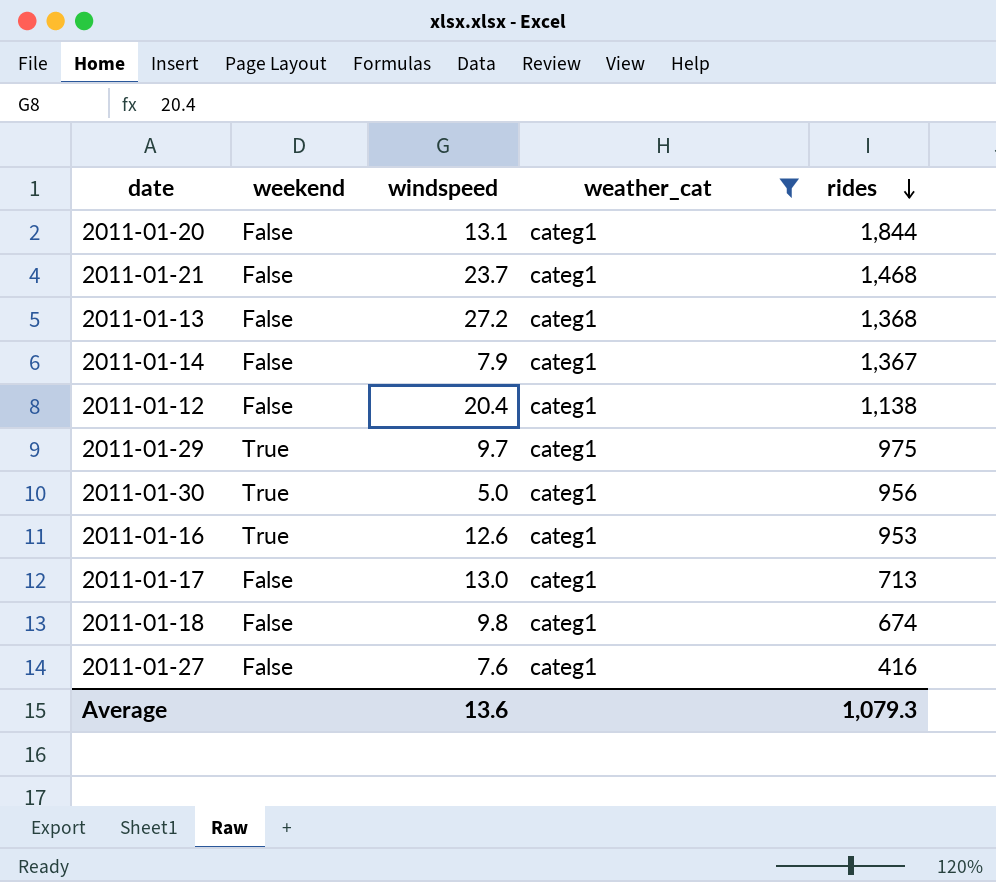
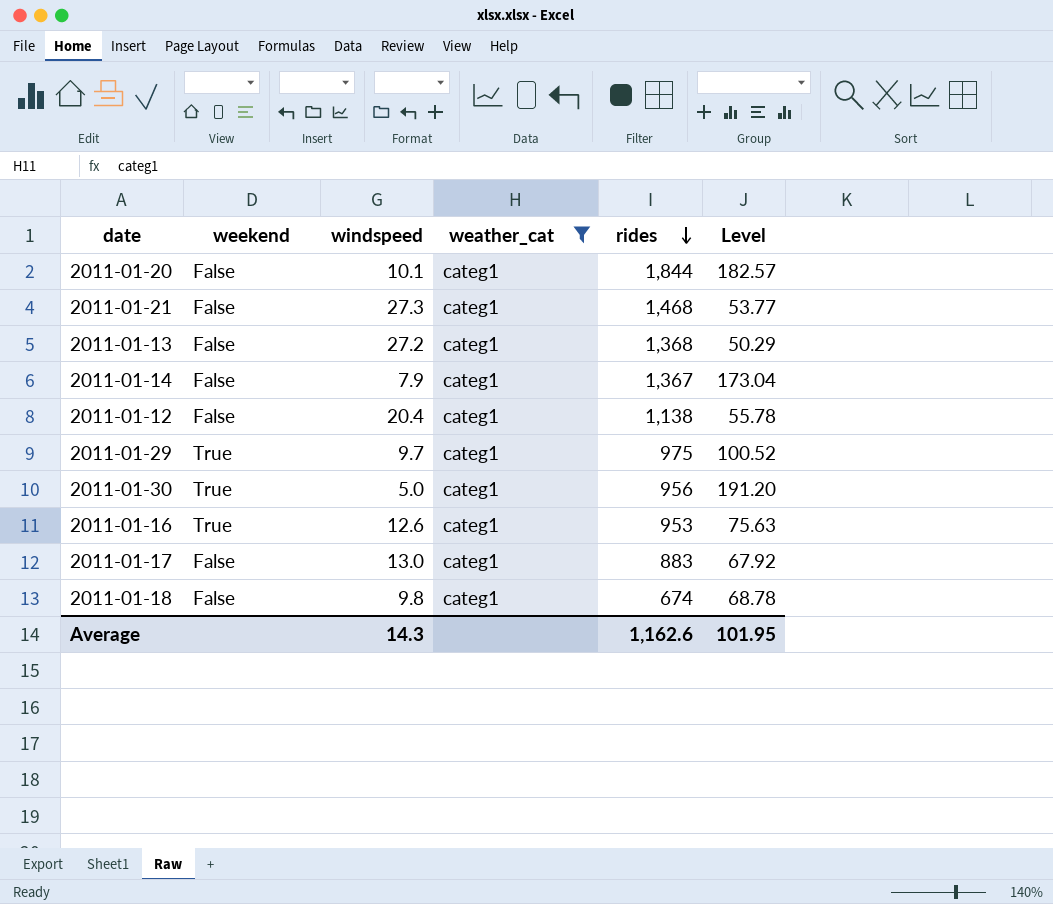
column Level | formula: none -> [rides] / [windspeed]
row 2011-01-27: False | 7.6 | categ1 | 416 -> none
2011-01-20 | windspeed: 13.1 -> 10.1
2011-01-21 | windspeed: 23.7 -> 27.3
2011-01-17 | rides: 713 -> 883
Average | windspeed: 13.6 -> 14.3
Average | rides: 1,079.3 -> 1,162.6

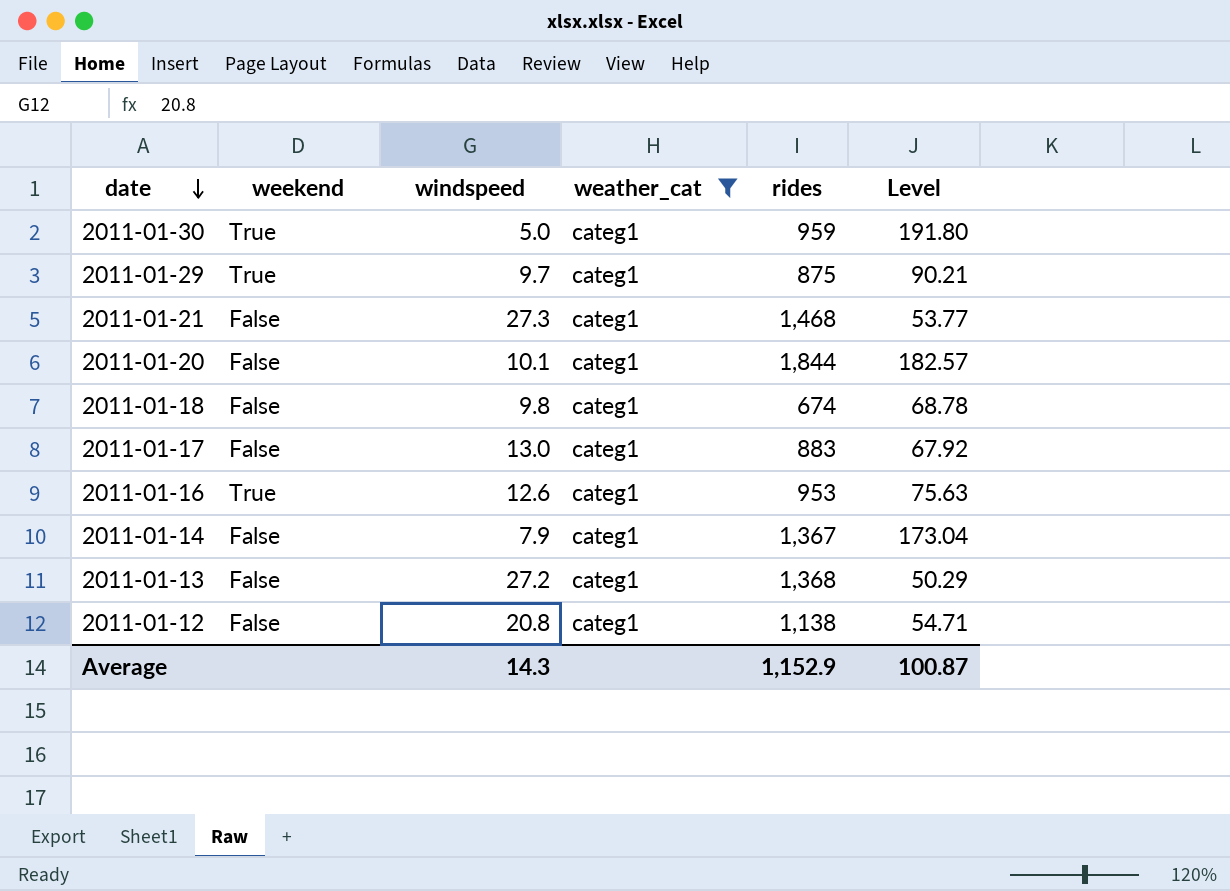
row order: rides descending -> date descending
2011-01-30 | rides: 956 -> 959
2011-01-30 | Level: 191.20 -> 191.80
2011-01-29 | rides: 975 -> 875
2011-01-29 | Level: 100.52 -> 90.21
2011-01-12 | windspeed: 20.4 -> 20.8
2011-01-12 | Level: 55.78 -> 54.71
Average | rides: 1,162.6 -> 1,152.9
Average | Level: 101.95 -> 100.87

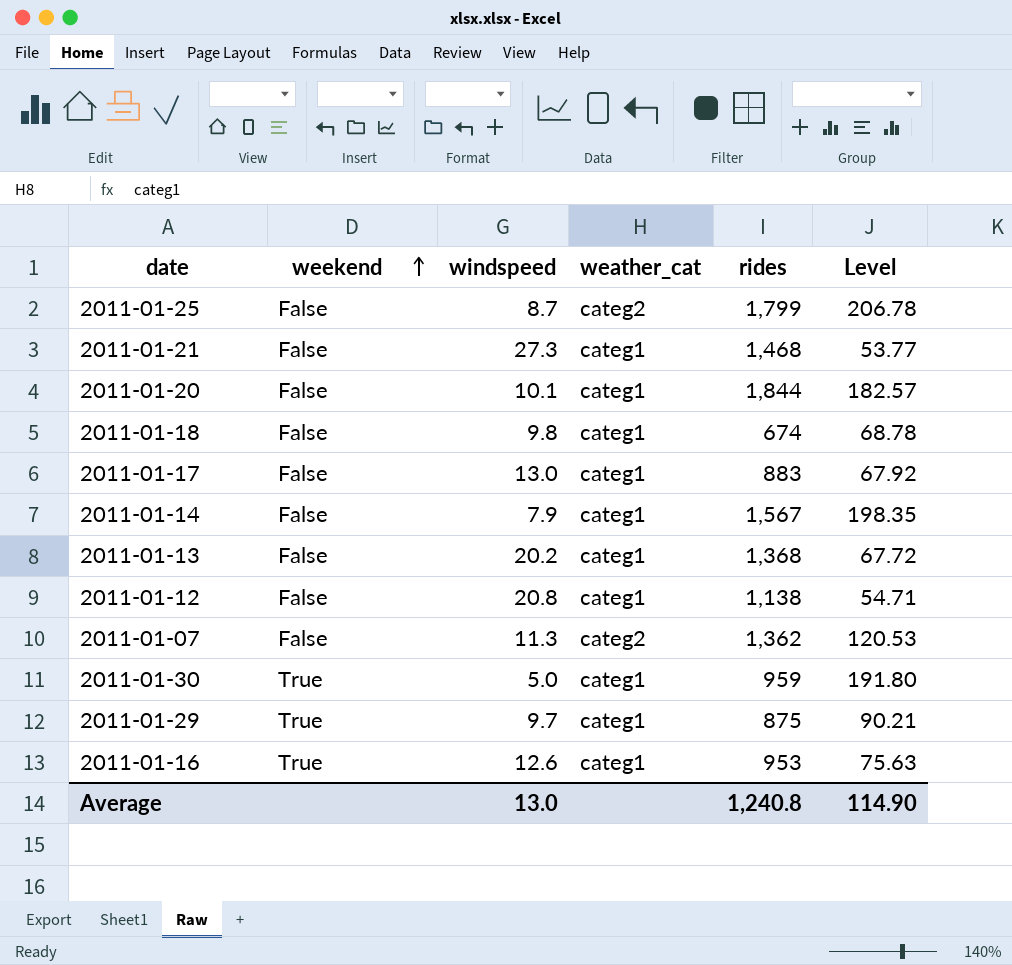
filter: weather_cat = categ1 -> none
row order: date descending -> weekend ascending
2011-01-14 | rides: 1,367 -> 1,567
2011-01-14 | Level: 173.04 -> 198.35
2011-01-13 | windspeed: 27.2 -> 20.2
2011-01-13 | Level: 50.29 -> 67.72
Average | windspeed: 14.3 -> 13.0
Average | rides: 1,152.9 -> 1,240.8
Average | Level: 100.87 -> 114.90

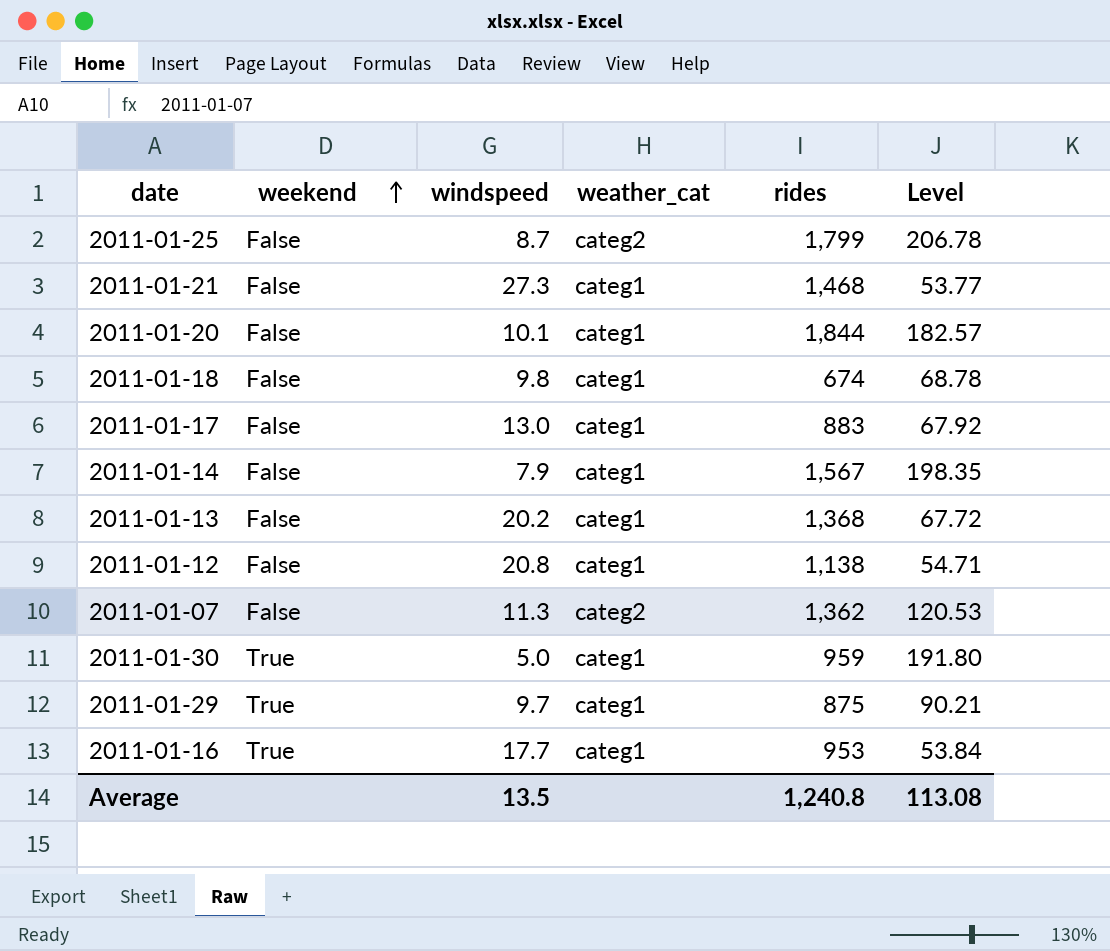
2011-01-16 | windspeed: 12.6 -> 17.7
2011-01-16 | Level: 75.63 -> 53.84
Average | windspeed: 13.0 -> 13.5
Average | Level: 114.90 -> 113.08

